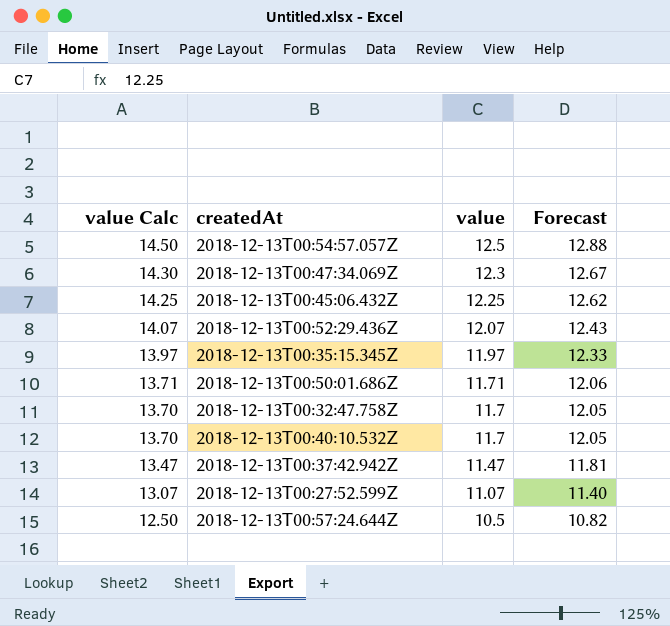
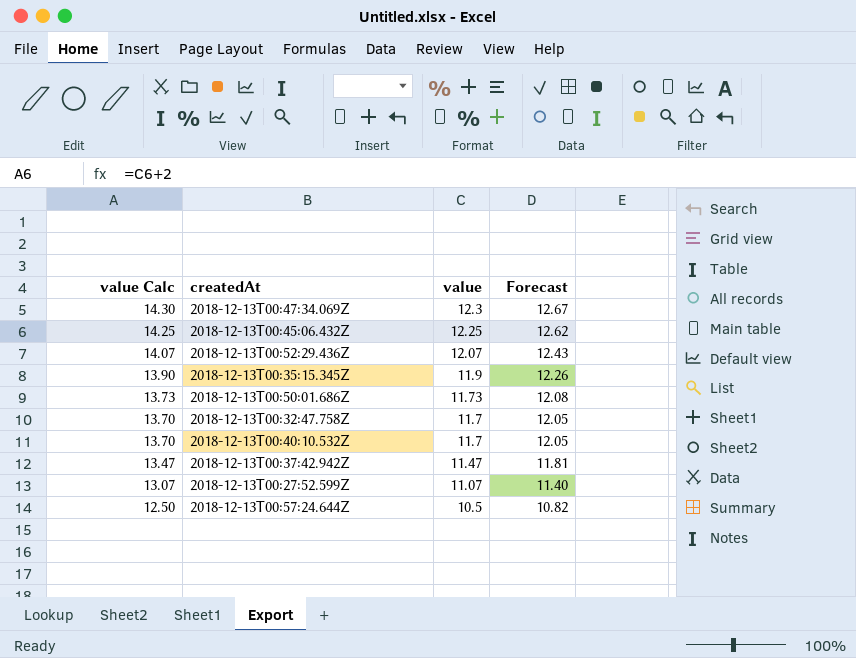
row 2018-12-13T00:54:57.057Z: 14.50 | 12.5 | 12.88 -> none
2018-12-13T00:35:15.345Z | value Calc: 13.97 -> 13.90
2018-12-13T00:35:15.345Z | value: 11.97 -> 11.9
2018-12-13T00:35:15.345Z | Forecast: 12.33 -> 12.26
2018-12-13T00:50:01.686Z | value Calc: 13.71 -> 13.73
2018-12-13T00:50:01.686Z | value: 11.71 -> 11.73
2018-12-13T00:50:01.686Z | Forecast: 12.06 -> 12.08

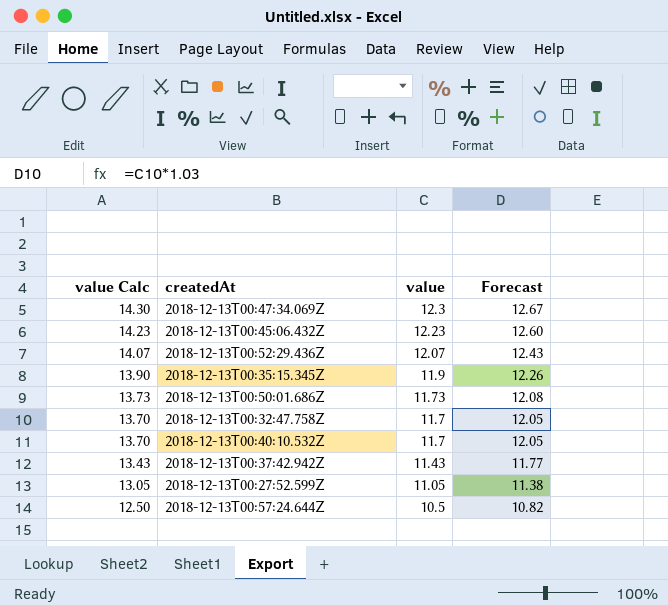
2018-12-13T00:45:06.432Z | value Calc: 14.25 -> 14.23
2018-12-13T00:45:06.432Z | value: 12.25 -> 12.23
2018-12-13T00:45:06.432Z | Forecast: 12.62 -> 12.60
2018-12-13T00:37:42.942Z | value Calc: 13.47 -> 13.43
2018-12-13T00:37:42.942Z | value: 11.47 -> 11.43
2018-12-13T00:37:42.942Z | Forecast: 11.81 -> 11.77
2018-12-13T00:27:52.599Z | value Calc: 13.07 -> 13.05
2018-12-13T00:27:52.599Z | value: 11.07 -> 11.05
2018-12-13T00:27:52.599Z | Forecast: 11.40 -> 11.38

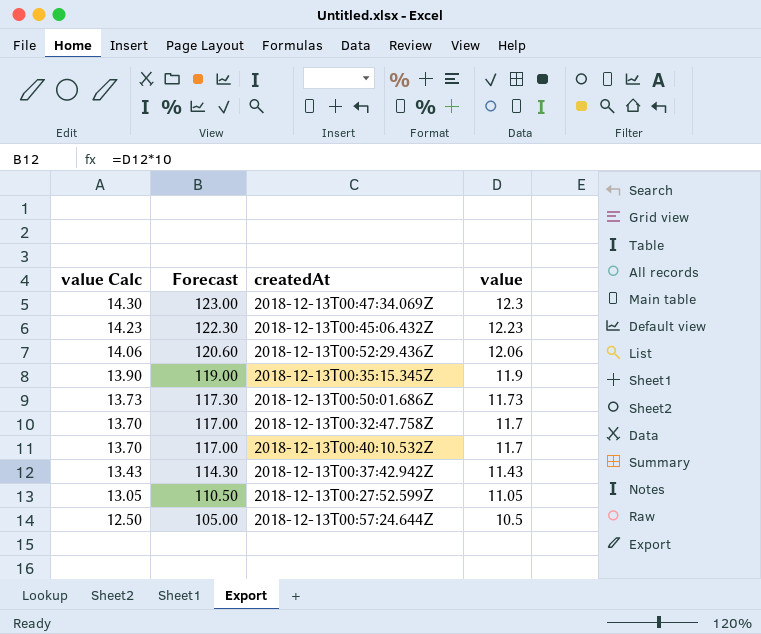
column Forecast | formula: [value] * 1.03 -> [value] * 10
column Forecast | position: 4 -> 2
2018-12-13T00:52:29.436Z | value Calc: 14.07 -> 14.06
2018-12-13T00:52:29.436Z | value: 12.07 -> 12.06

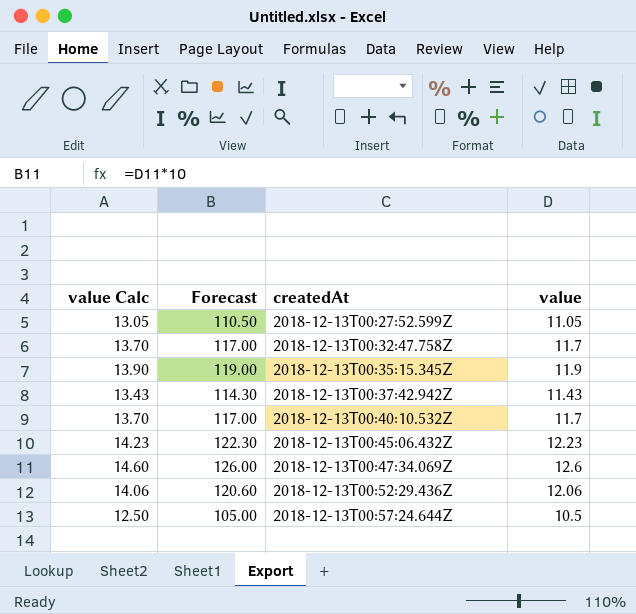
row order: value Calc descending -> createdAt ascending
row 2018-12-13T00:50:01.686Z: 13.73 | 117.30 | 11.73 -> none
2018-12-13T00:47:34.069Z | value Calc: 14.30 -> 14.60
2018-12-13T00:47:34.069Z | Forecast: 123.00 -> 126.00
2018-12-13T00:47:34.069Z | value: 12.3 -> 12.6

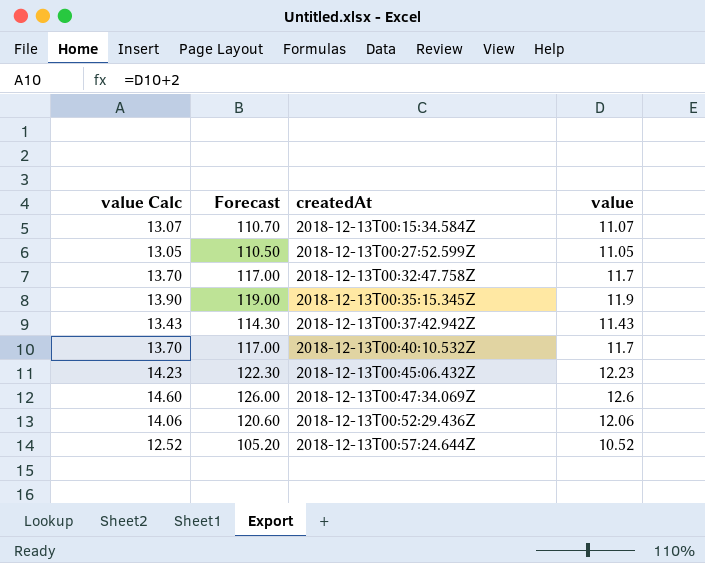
row 2018-12-13T00:15:34.584Z: none -> 13.07 | 110.70 | 11.07
2018-12-13T00:57:24.644Z | value Calc: 12.50 -> 12.52
2018-12-13T00:57:24.644Z | Forecast: 105.00 -> 105.20
2018-12-13T00:57:24.644Z | value: 10.5 -> 10.52

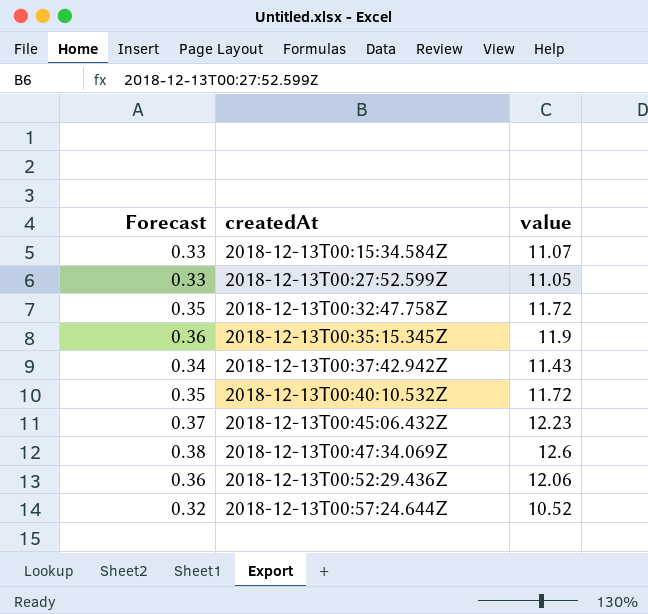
column value Calc | formula: [value] + 2 -> none
column Forecast | formula: [value] * 10 -> [value] * 0.03
2018-12-13T00:32:47.758Z | value: 11.7 -> 11.72
2018-12-13T00:40:10.532Z | value: 11.7 -> 11.72

